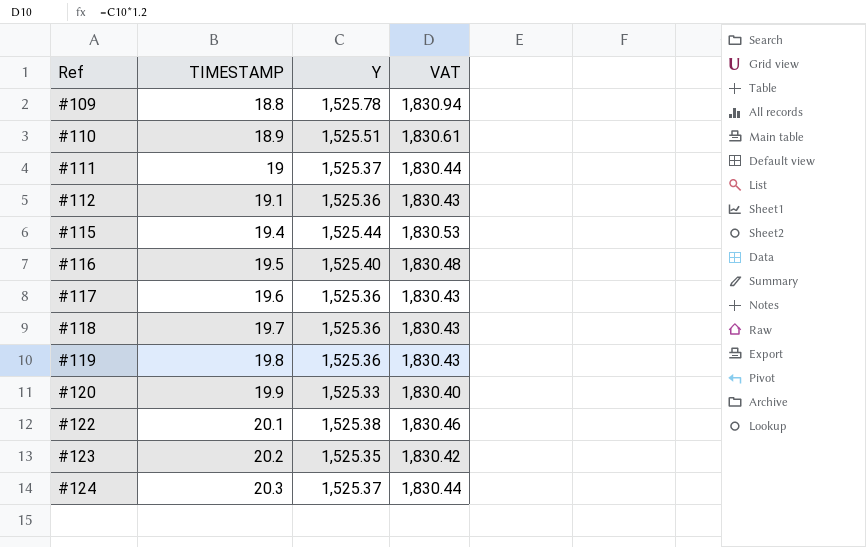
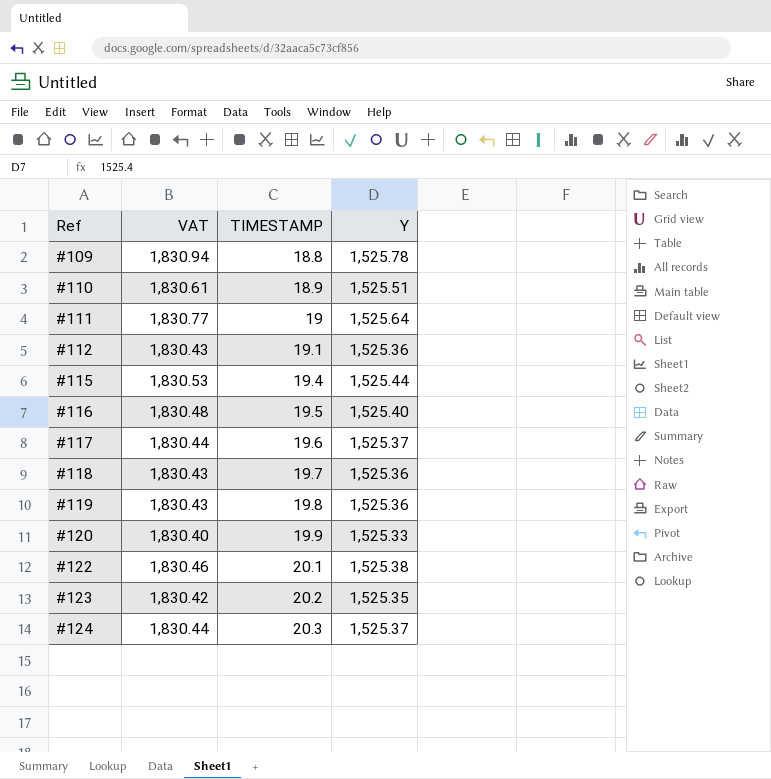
column VAT | position: 4 -> 2
#111 | VAT: 1,830.44 -> 1,830.77
#111 | Y: 1,525.37 -> 1,525.64
#117 | VAT: 1,830.43 -> 1,830.44
#117 | Y: 1,525.36 -> 1,525.37

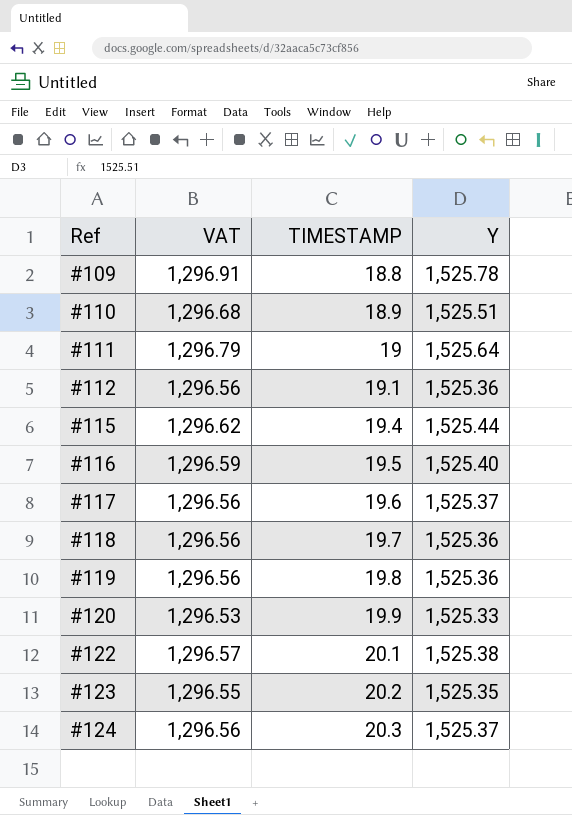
column VAT | formula: [Y] * 1.2 -> [Y] * 0.85

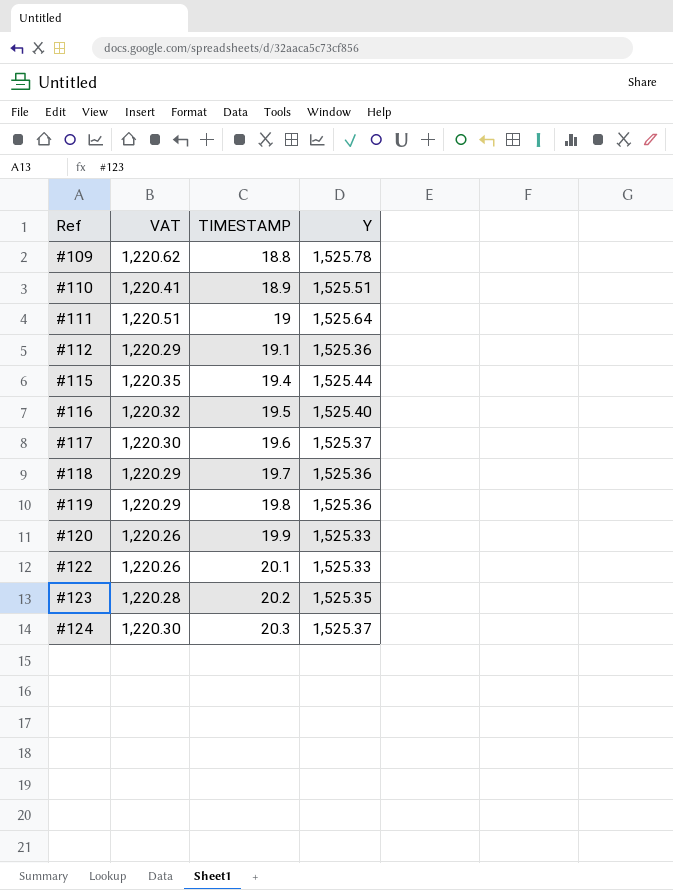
column VAT | formula: [Y] * 0.85 -> [Y] * 0.8
#122 | Y: 1,525.38 -> 1,525.33

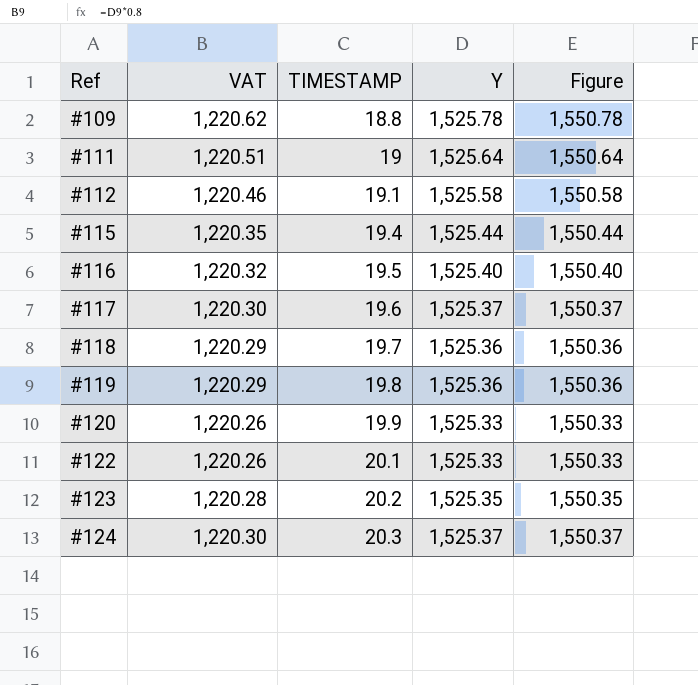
column Figure | formula: none -> [Y] + 25
row #110: 1,220.41 | 18.9 | 1,525.51 -> none
#112 | VAT: 1,220.29 -> 1,220.46
#112 | Y: 1,525.36 -> 1,525.58

